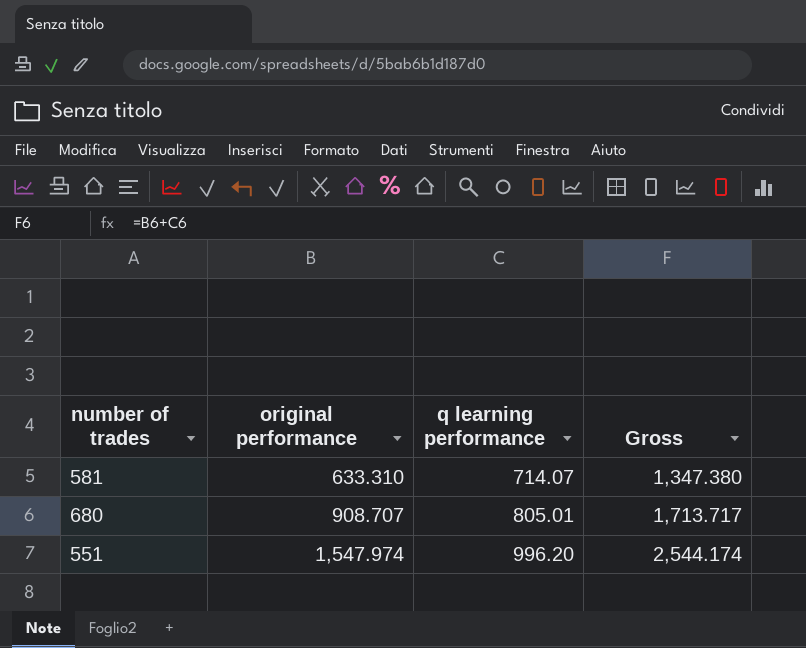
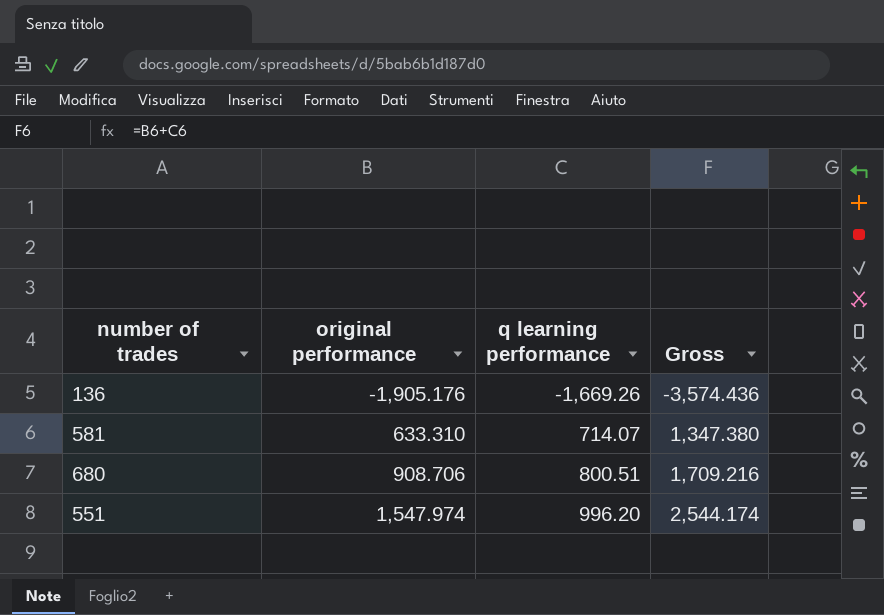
row 136: none -> -1,905.176 | -1,669.26 | -3,574.436
680 | original performance: 908.707 -> 908.706
680 | q learning performance: 805.01 -> 800.51
680 | Gross: 1,713.717 -> 1,709.216

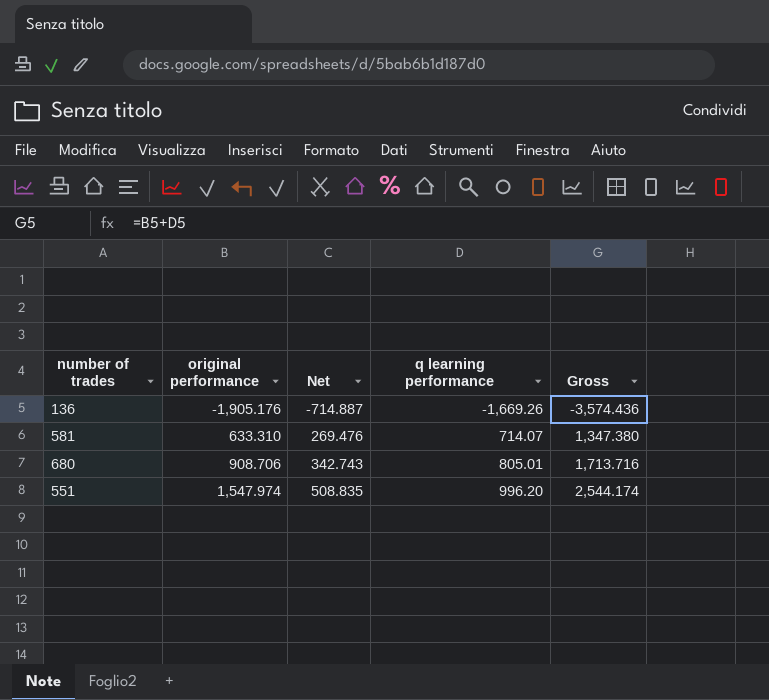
column Net | formula: none -> [Gross] * 0.2
680 | q learning performance: 800.51 -> 805.01
680 | Gross: 1,709.216 -> 1,713.716

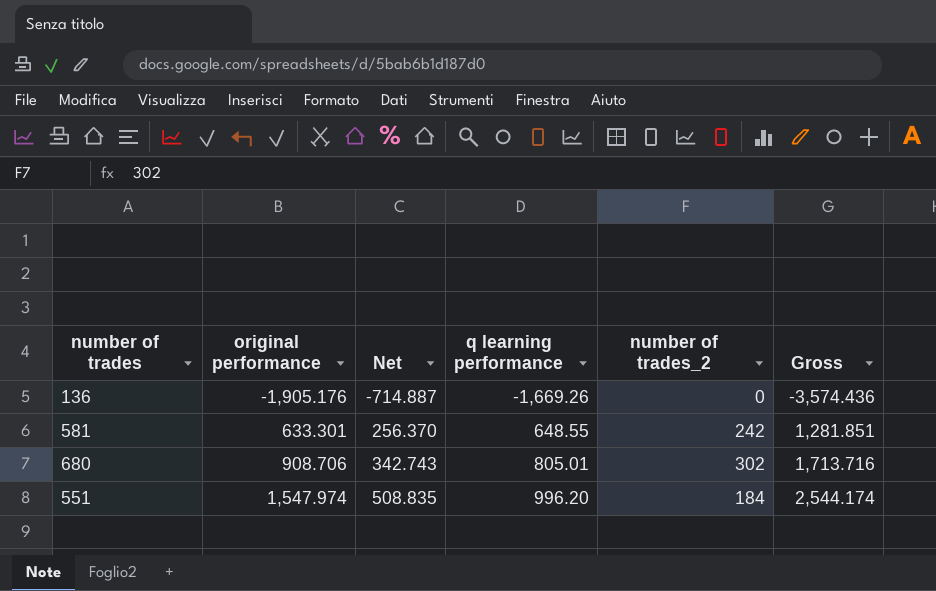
column number of trades_2 | position: none -> 5
581 | original performance: 633.310 -> 633.301
581 | Net: 269.476 -> 256.370
581 | q learning performance: 714.07 -> 648.55
581 | Gross: 1,347.380 -> 1,281.851

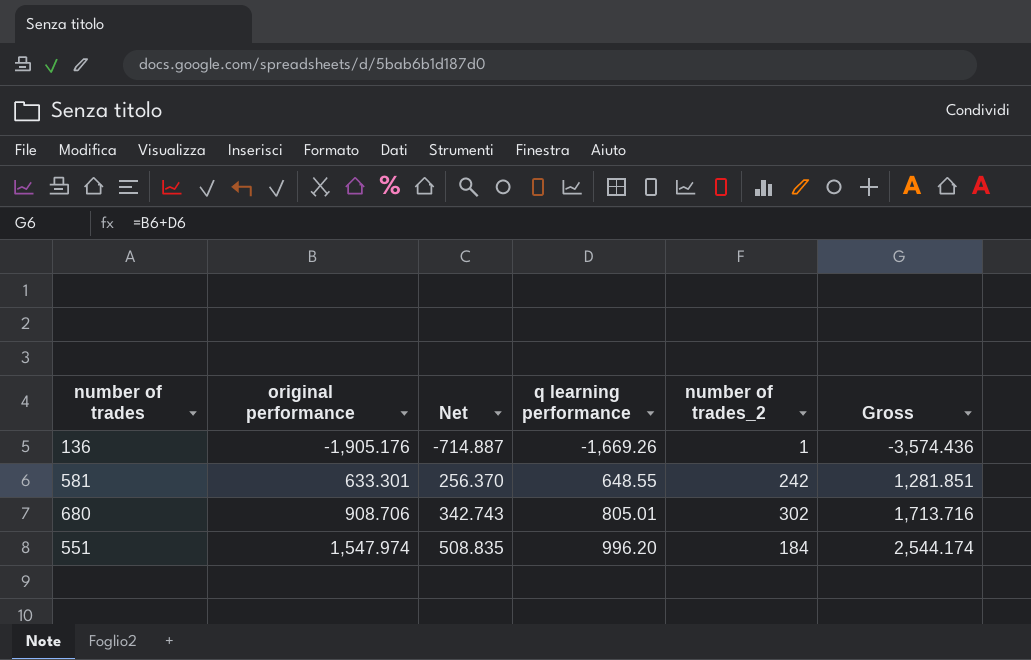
136 | number of trades_2: 0 -> 1

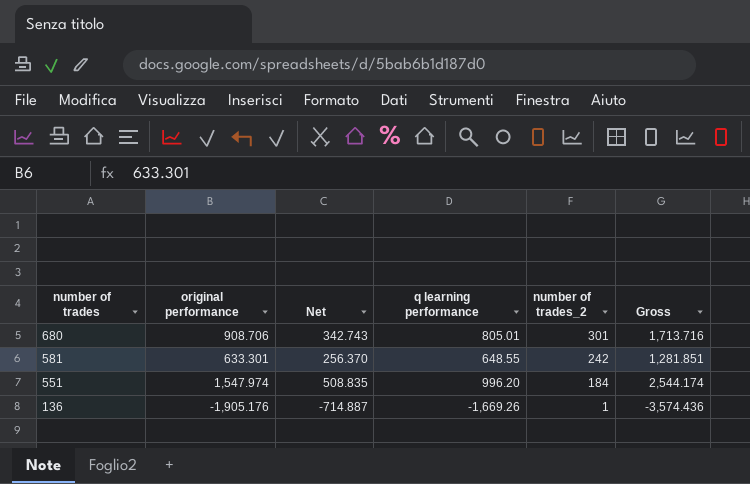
row order: original performance ascending -> number of trades descending
680 | number of trades_2: 302 -> 301

